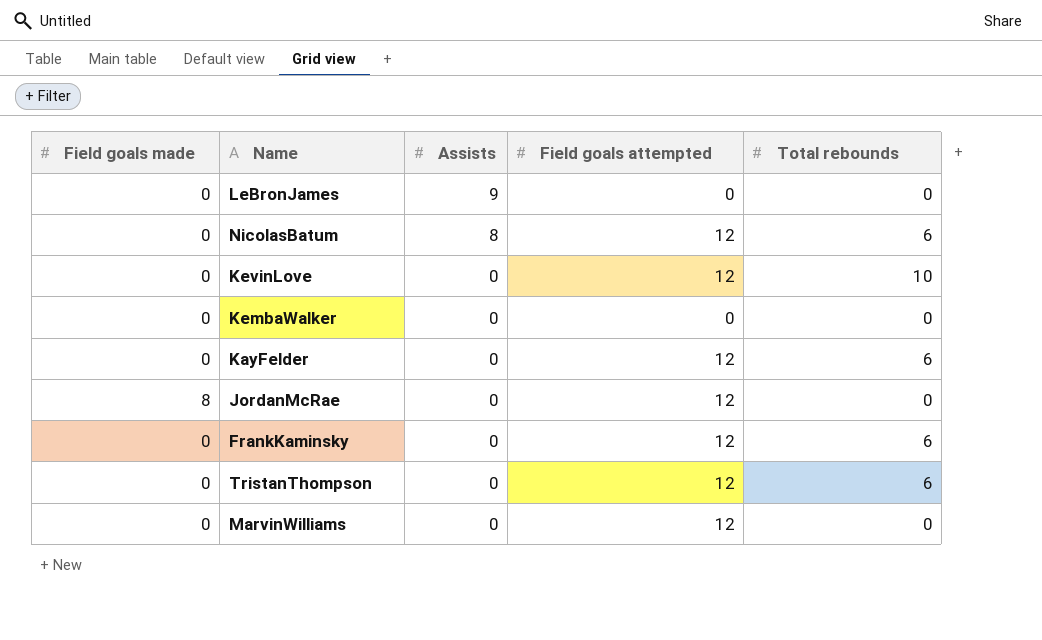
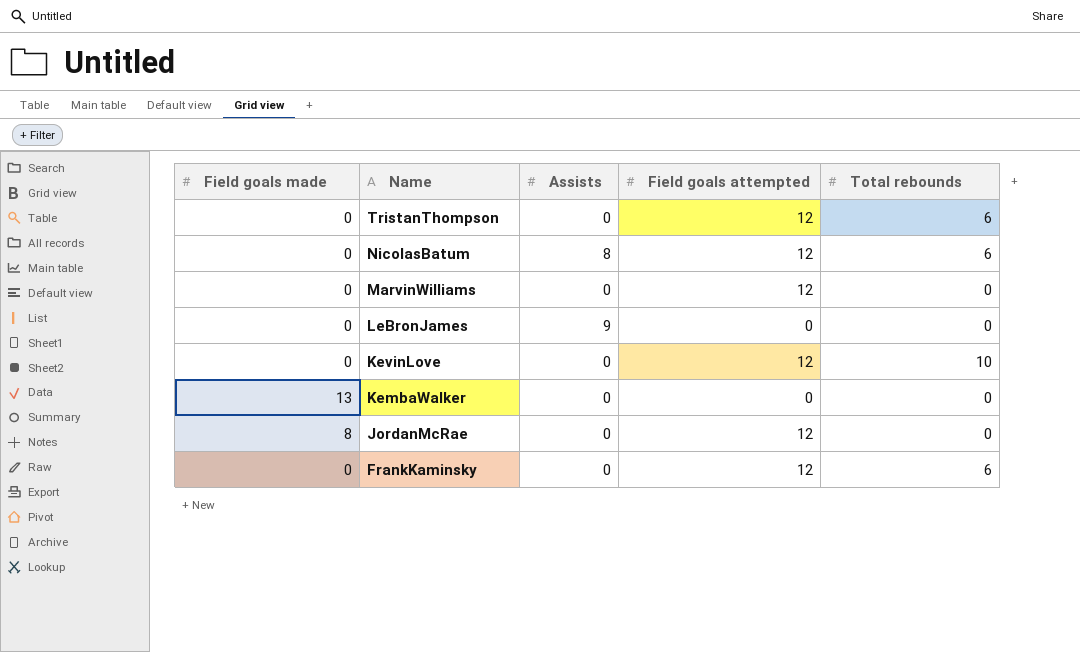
row order: Assists descending -> Name descending
row KayFelder: 0 | 0 | 12 | 6 -> none
KembaWalker | Field goals made: 0 -> 13

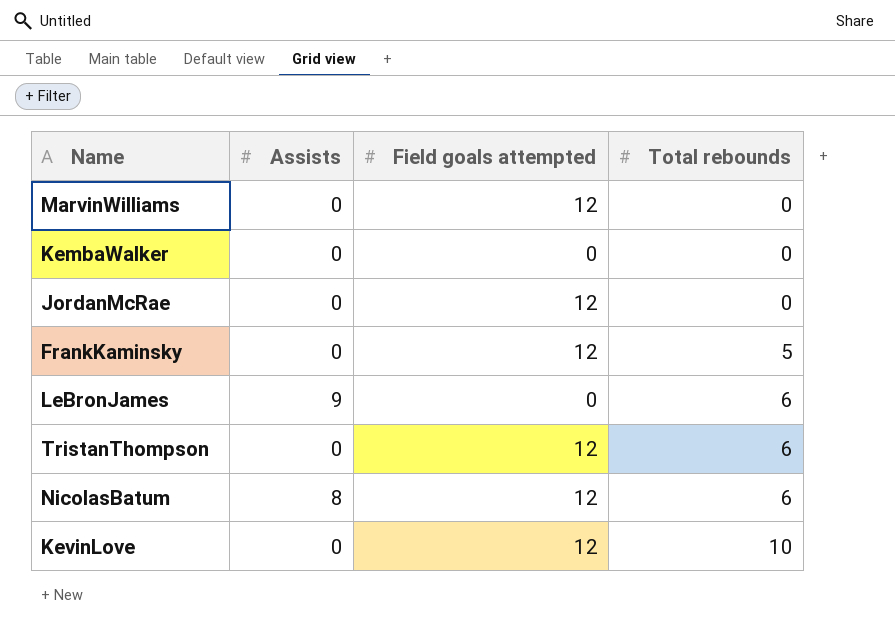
row order: Name descending -> Total rebounds ascending
column Field goals made | position: 1 -> none
FrankKaminsky | Total rebounds: 6 -> 5
LeBronJames | Total rebounds: 0 -> 6

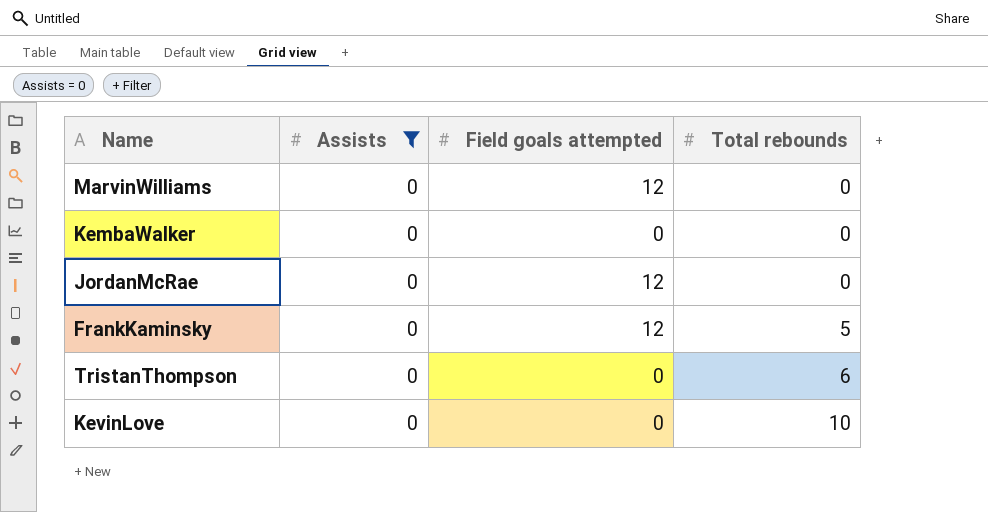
filter: none -> Assists = 0
TristanThompson | Field goals attempted: 12 -> 0
KevinLove | Field goals attempted: 12 -> 0

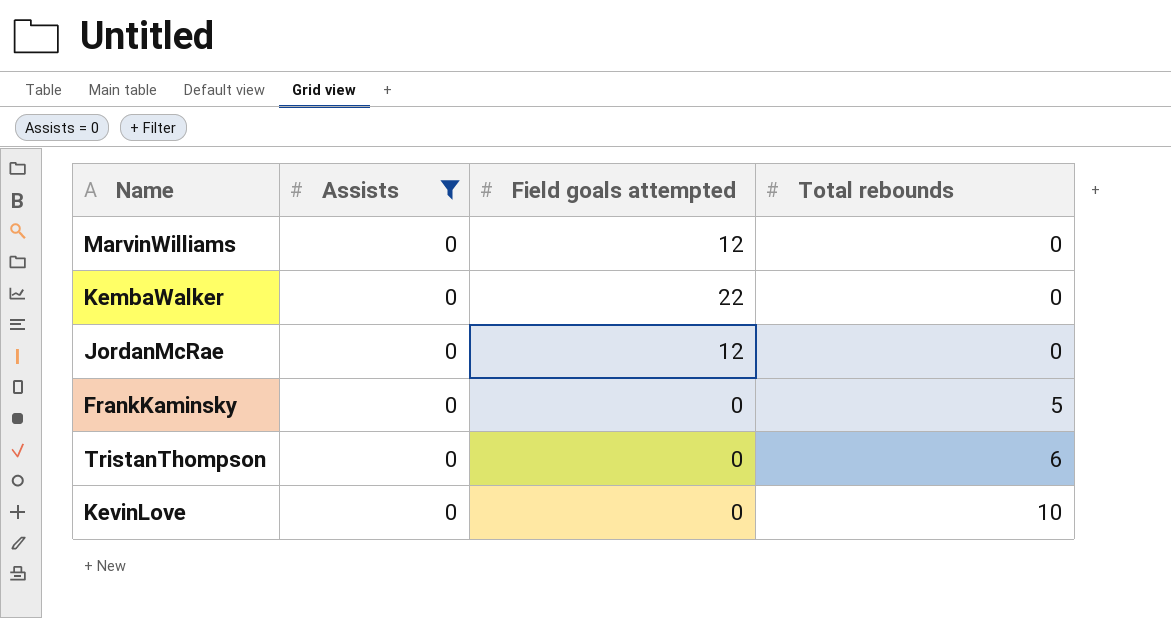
KembaWalker | Field goals attempted: 0 -> 22
FrankKaminsky | Field goals attempted: 12 -> 0

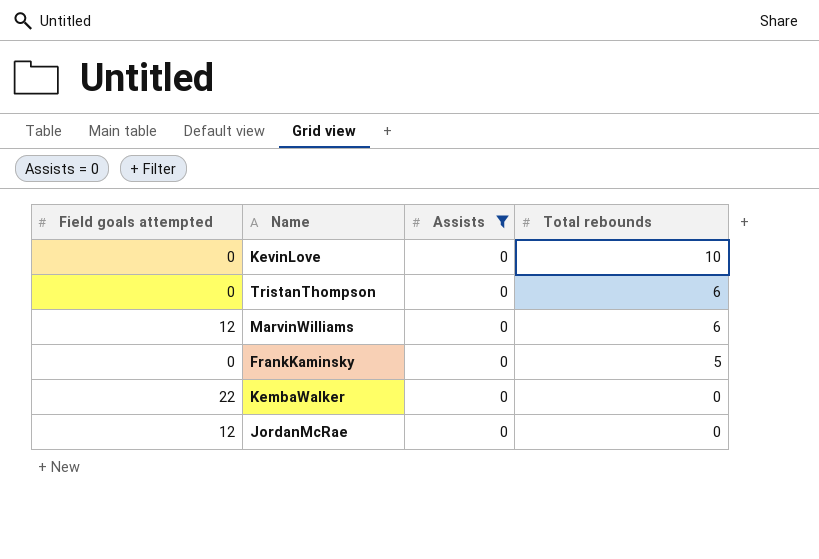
row order: Total rebounds ascending -> Total rebounds descending
column Field goals attempted | position: 3 -> 1
MarvinWilliams | Total rebounds: 0 -> 6

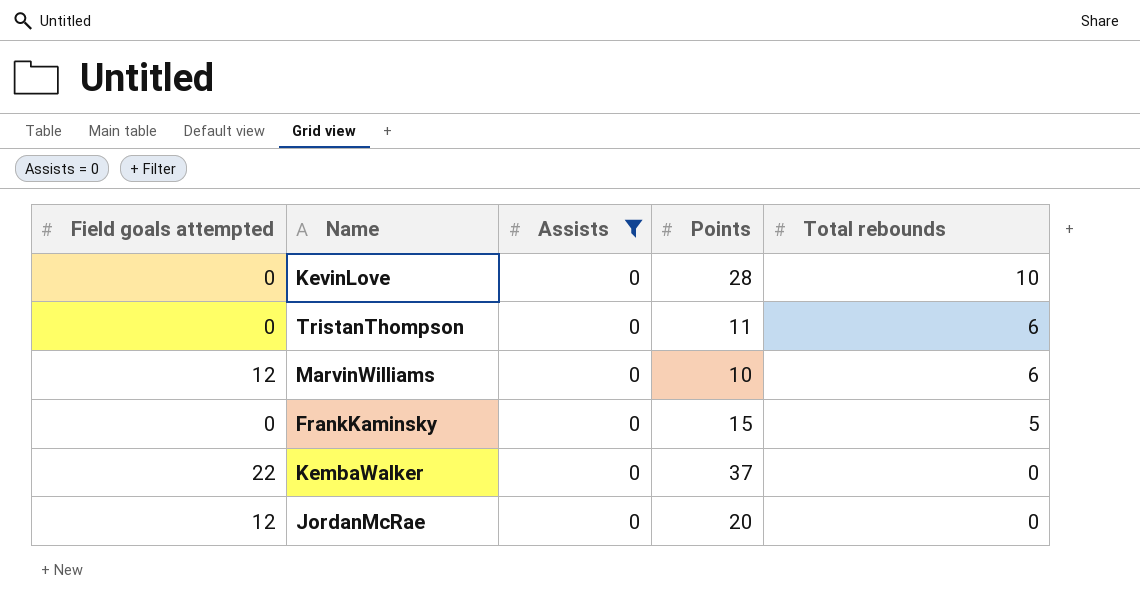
column Points | position: none -> 4

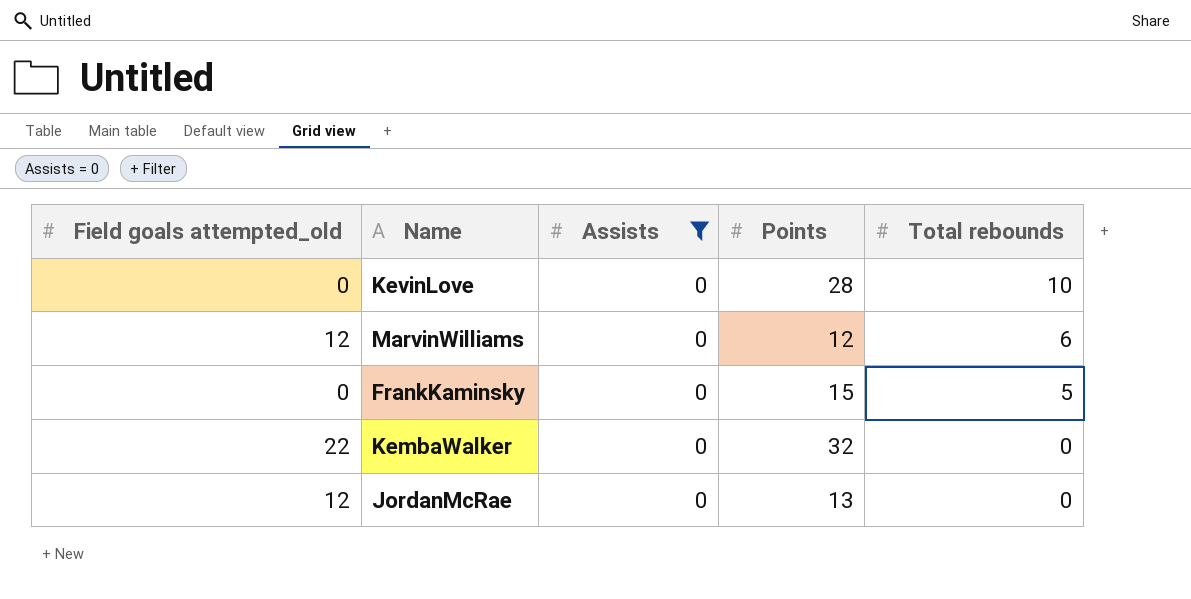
column name: Field goals attempted -> Field goals attempted_old
row TristanThompson: 0 | 0 | 11 | 6 -> none
MarvinWilliams | Points: 10 -> 12
KembaWalker | Points: 37 -> 32
JordanMcRae | Points: 20 -> 13

